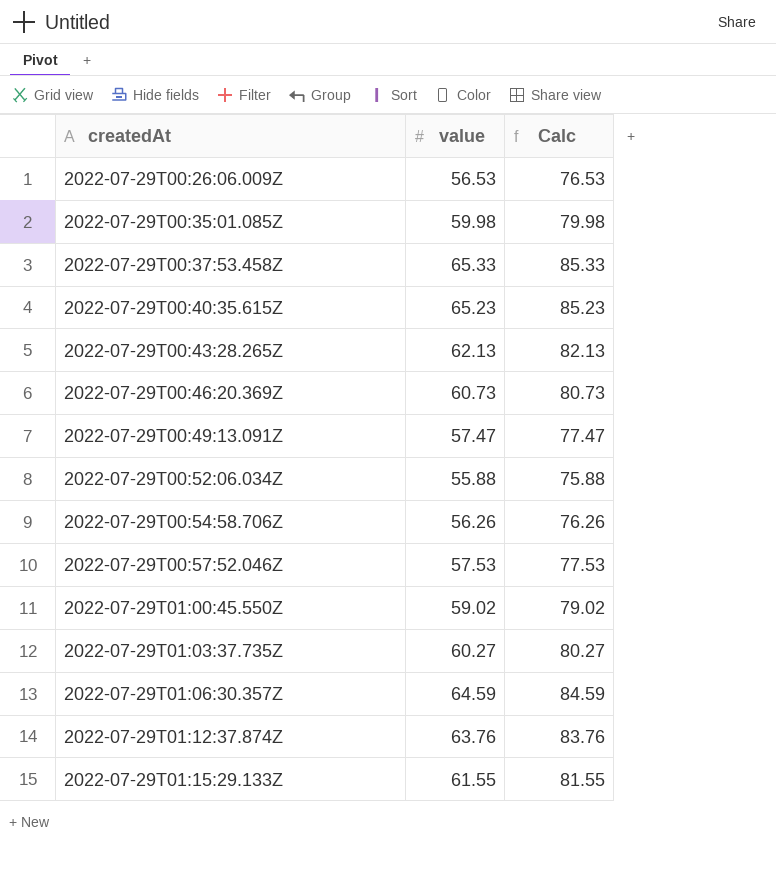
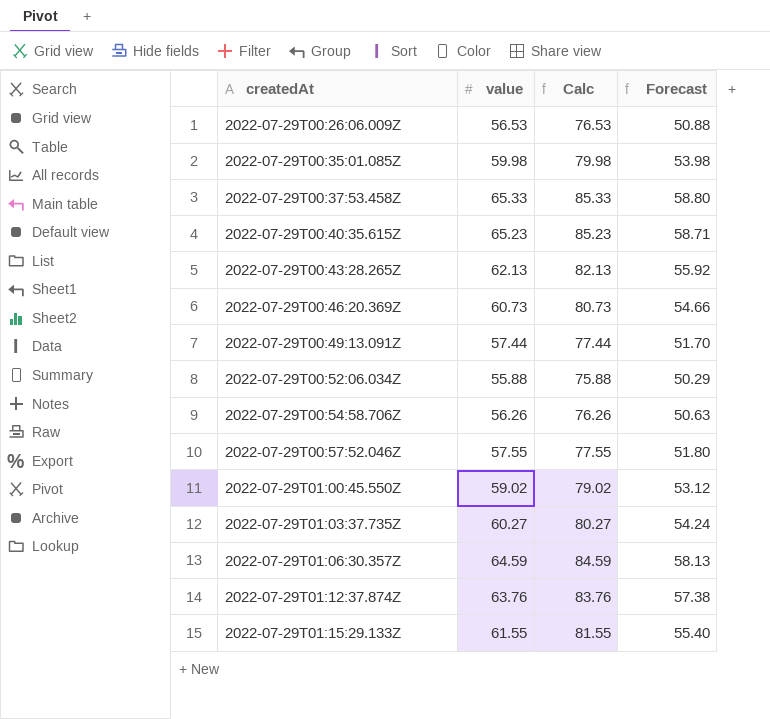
column Forecast | formula: none -> [value] * 0.9
2022-07-29T00:49:13.091Z | value: 57.47 -> 57.44
2022-07-29T00:49:13.091Z | Calc: 77.47 -> 77.44
2022-07-29T00:57:52.046Z | value: 57.53 -> 57.55
2022-07-29T00:57:52.046Z | Calc: 77.53 -> 77.55

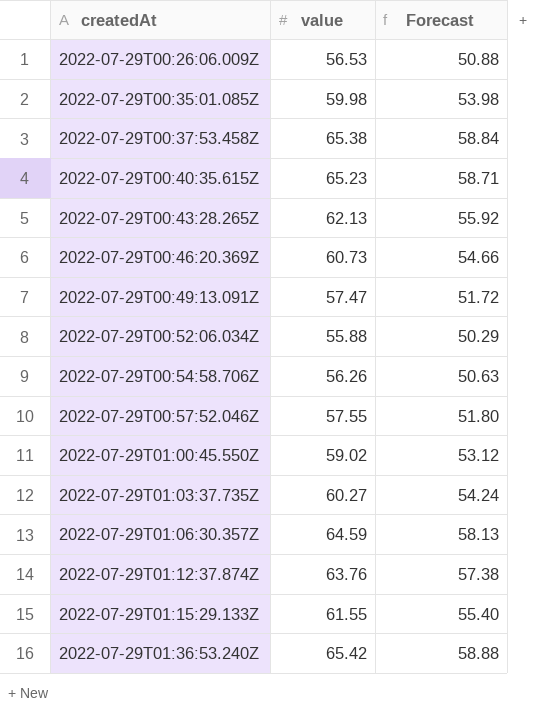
column Calc | formula: [value] + 20 -> none
2022-07-29T00:37:53.458Z | value: 65.33 -> 65.38
2022-07-29T00:37:53.458Z | Forecast: 58.80 -> 58.84
2022-07-29T00:49:13.091Z | value: 57.44 -> 57.47
2022-07-29T00:49:13.091Z | Forecast: 51.70 -> 51.72
row 2022-07-29T01:36:53.240Z: none -> 65.42 | 58.88

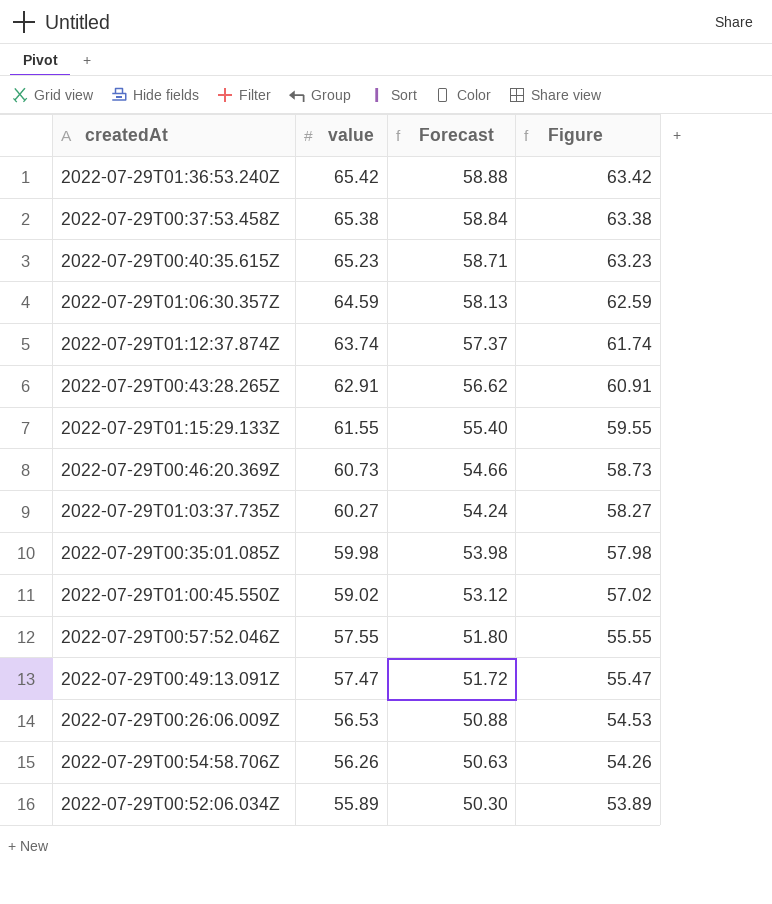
row order: createdAt ascending -> value descending
column Figure | formula: none -> [value] - 2
2022-07-29T01:12:37.874Z | value: 63.76 -> 63.74
2022-07-29T01:12:37.874Z | Forecast: 57.38 -> 57.37
2022-07-29T00:43:28.265Z | value: 62.13 -> 62.91
2022-07-29T00:43:28.265Z | Forecast: 55.92 -> 56.62
2022-07-29T00:52:06.034Z | value: 55.88 -> 55.89
2022-07-29T00:52:06.034Z | Forecast: 50.29 -> 50.30

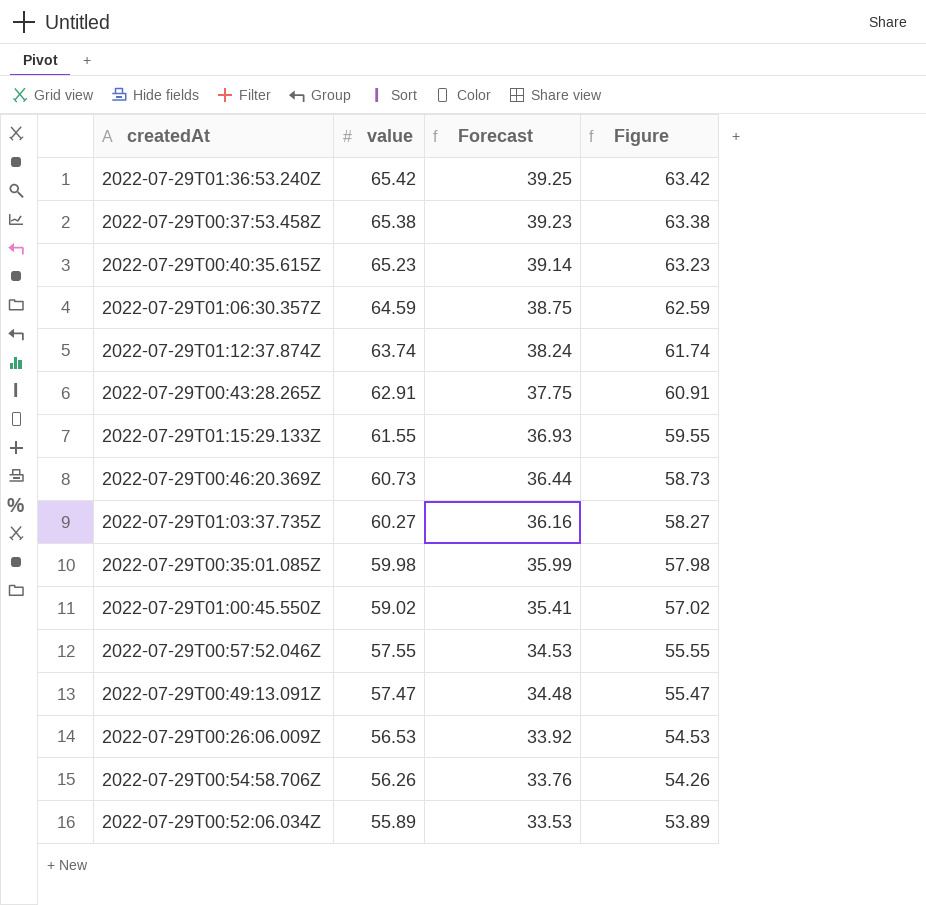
column Forecast | formula: [value] * 0.9 -> [value] * 0.6

